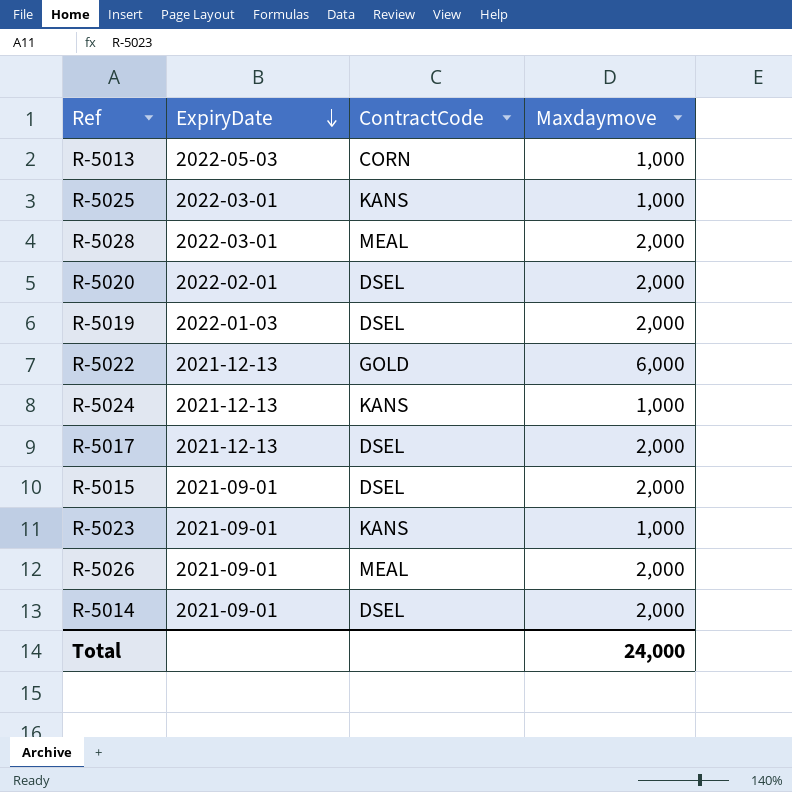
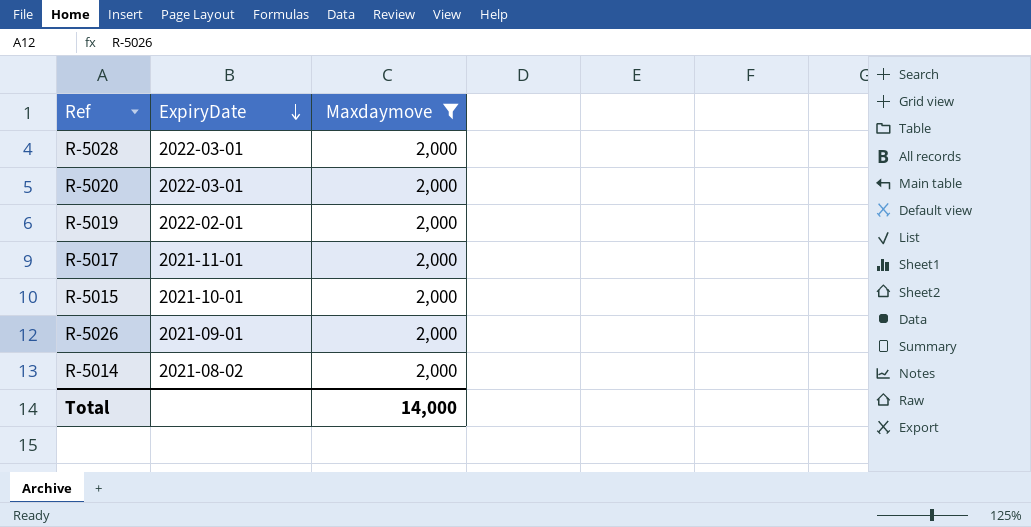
filter: none -> Maxdaymove = 2,000
column ContractCode | position: 3 -> none
R-5020 | ExpiryDate: 2022-02-01 -> 2022-03-01
R-5019 | ExpiryDate: 2022-01-03 -> 2022-02-01
R-5017 | ExpiryDate: 2021-12-13 -> 2021-11-01
R-5015 | ExpiryDate: 2021-09-01 -> 2021-10-01
R-5014 | ExpiryDate: 2021-09-01 -> 2021-08-02
Total | Maxdaymove: 24,000 -> 14,000

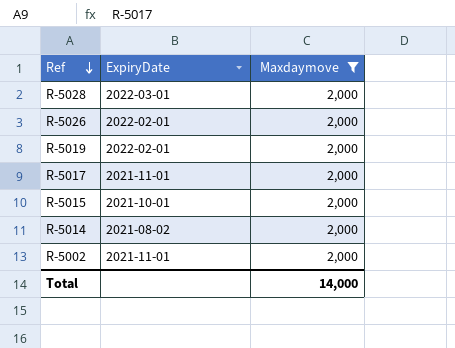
row order: ExpiryDate descending -> Ref descending
row R-5020: 2022-03-01 | 2,000 -> none
R-5026 | ExpiryDate: 2021-09-01 -> 2022-02-01
row R-5002: none -> 2021-11-01 | 2,000

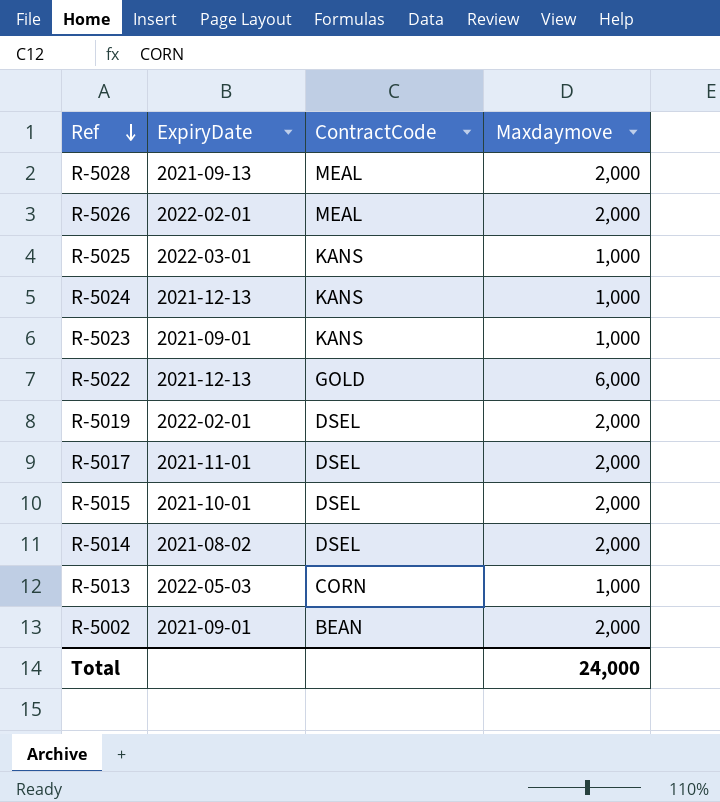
filter: Maxdaymove = 2,000 -> none
column ContractCode | position: none -> 3
R-5028 | ExpiryDate: 2022-03-01 -> 2021-09-13
R-5002 | ExpiryDate: 2021-11-01 -> 2021-09-01
Total | Maxdaymove: 14,000 -> 24,000

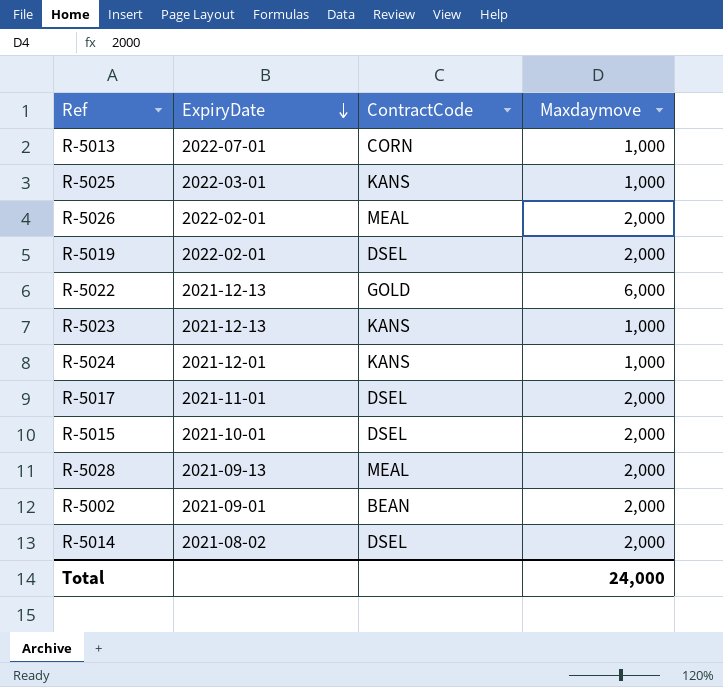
row order: Ref descending -> ExpiryDate descending
R-5013 | ExpiryDate: 2022-05-03 -> 2022-07-01
R-5023 | ExpiryDate: 2021-09-01 -> 2021-12-13
R-5024 | ExpiryDate: 2021-12-13 -> 2021-12-01

